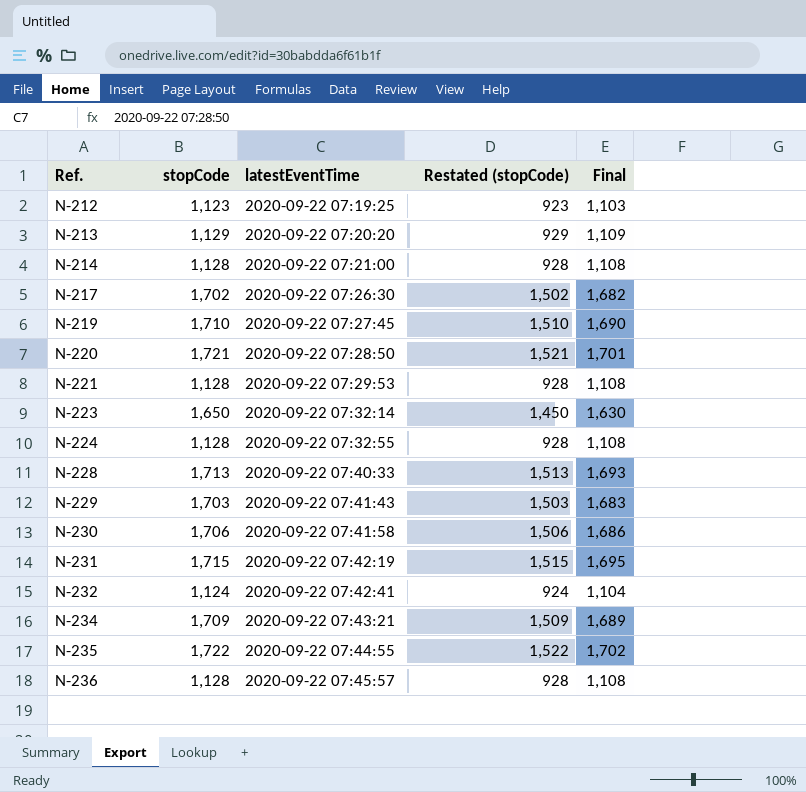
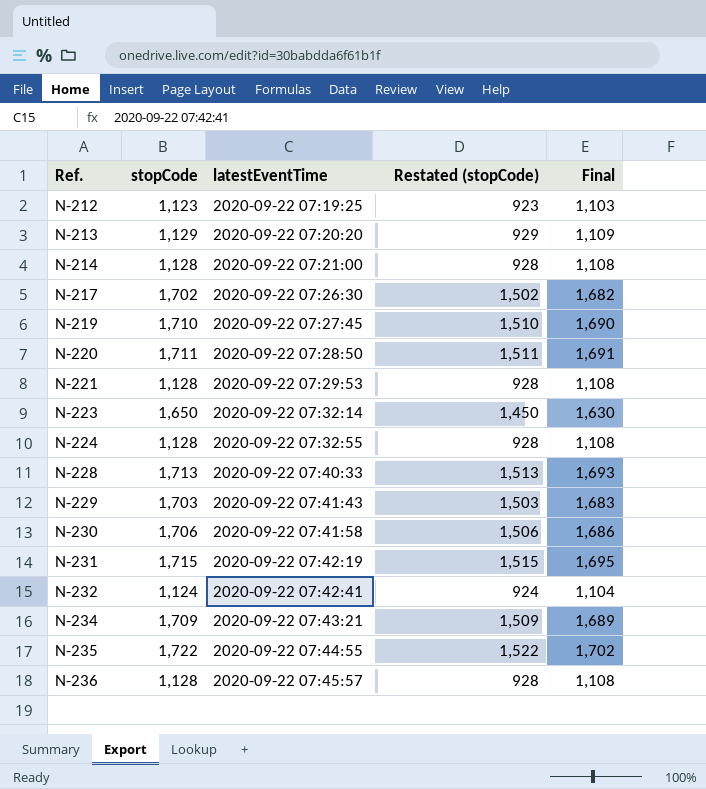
N-220 | stopCode: 1,721 -> 1,711
N-220 | Restated (stopCode): 1,521 -> 1,511
N-220 | Final: 1,701 -> 1,691

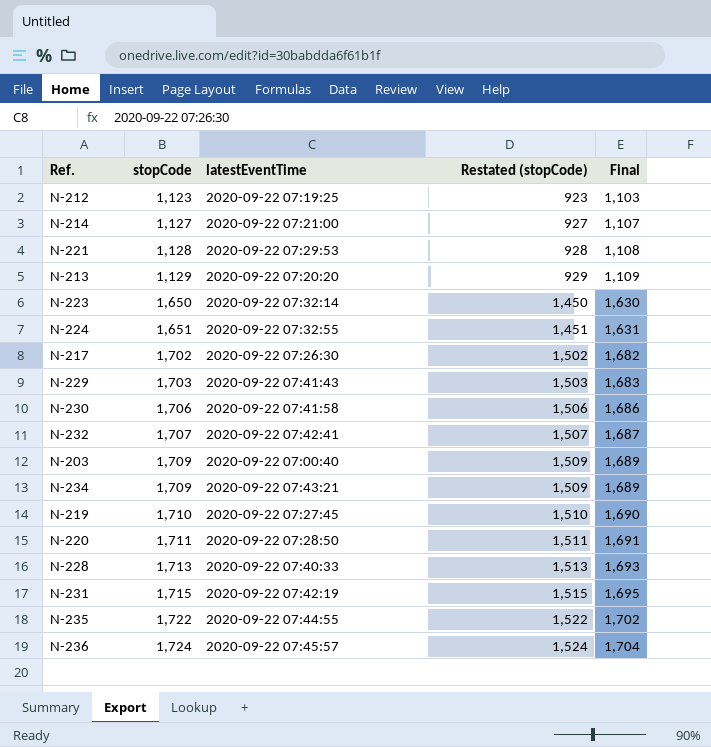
row order: Ref. ascending -> stopCode ascending
N-214 | stopCode: 1,128 -> 1,127
N-214 | Restated (stopCode): 928 -> 927
N-214 | Final: 1,108 -> 1,107
N-224 | stopCode: 1,128 -> 1,651
N-224 | Restated (stopCode): 928 -> 1,451
N-224 | Final: 1,108 -> 1,631
N-232 | stopCode: 1,124 -> 1,707
N-232 | Restated (stopCode): 924 -> 1,507
N-232 | Final: 1,104 -> 1,687
row N-203: none -> 1,709 | 2020-09-22 07:00:40 | 1,509 | 1,689
N-236 | stopCode: 1,128 -> 1,724
N-236 | Restated (stopCode): 928 -> 1,524
N-236 | Final: 1,108 -> 1,704

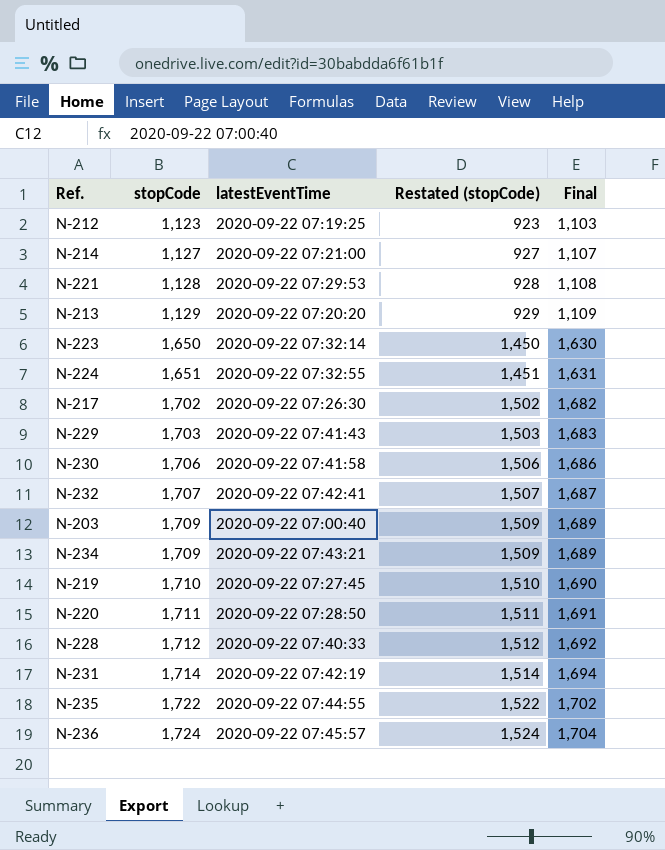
N-228 | stopCode: 1,713 -> 1,712
N-228 | Restated (stopCode): 1,513 -> 1,512
N-228 | Final: 1,693 -> 1,692
N-231 | stopCode: 1,715 -> 1,714
N-231 | Restated (stopCode): 1,515 -> 1,514
N-231 | Final: 1,695 -> 1,694

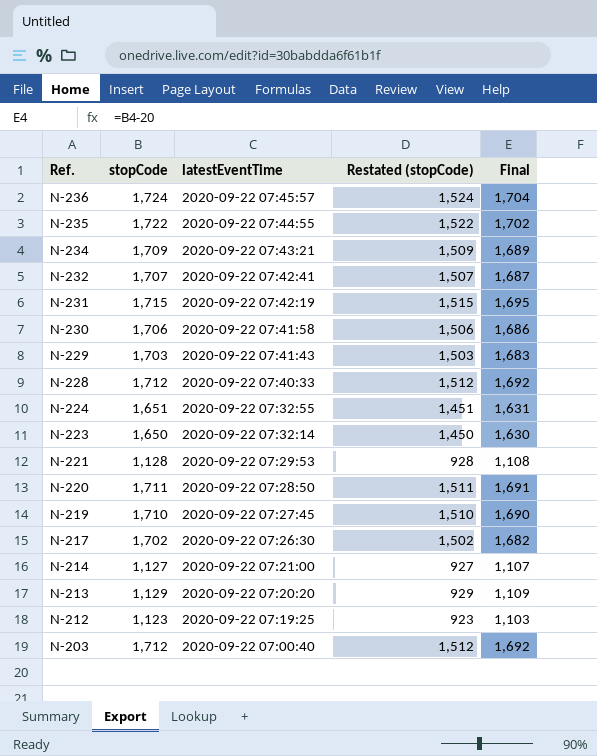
row order: stopCode ascending -> Ref. descending
N-231 | stopCode: 1,714 -> 1,715
N-231 | Restated (stopCode): 1,514 -> 1,515
N-231 | Final: 1,694 -> 1,695
N-203 | stopCode: 1,709 -> 1,712
N-203 | Restated (stopCode): 1,509 -> 1,512
N-203 | Final: 1,689 -> 1,692

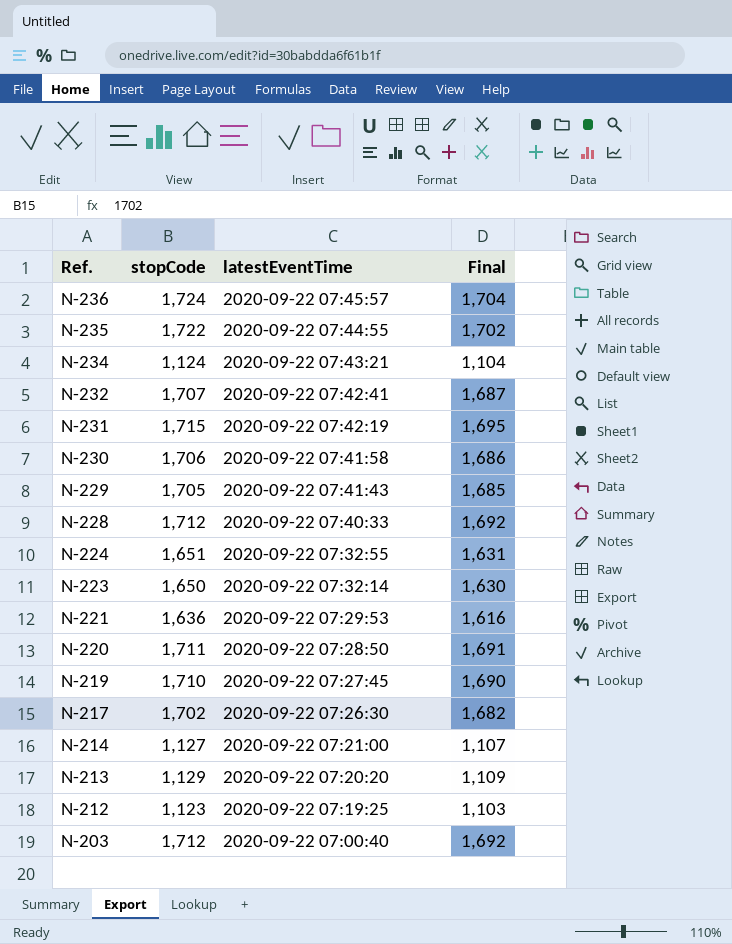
column Restated (stopCode) | formula: [stopCode] - 200 -> none
N-234 | stopCode: 1,709 -> 1,124
N-234 | Final: 1,689 -> 1,104
N-229 | stopCode: 1,703 -> 1,705
N-229 | Final: 1,683 -> 1,685
N-221 | stopCode: 1,128 -> 1,636
N-221 | Final: 1,108 -> 1,616

